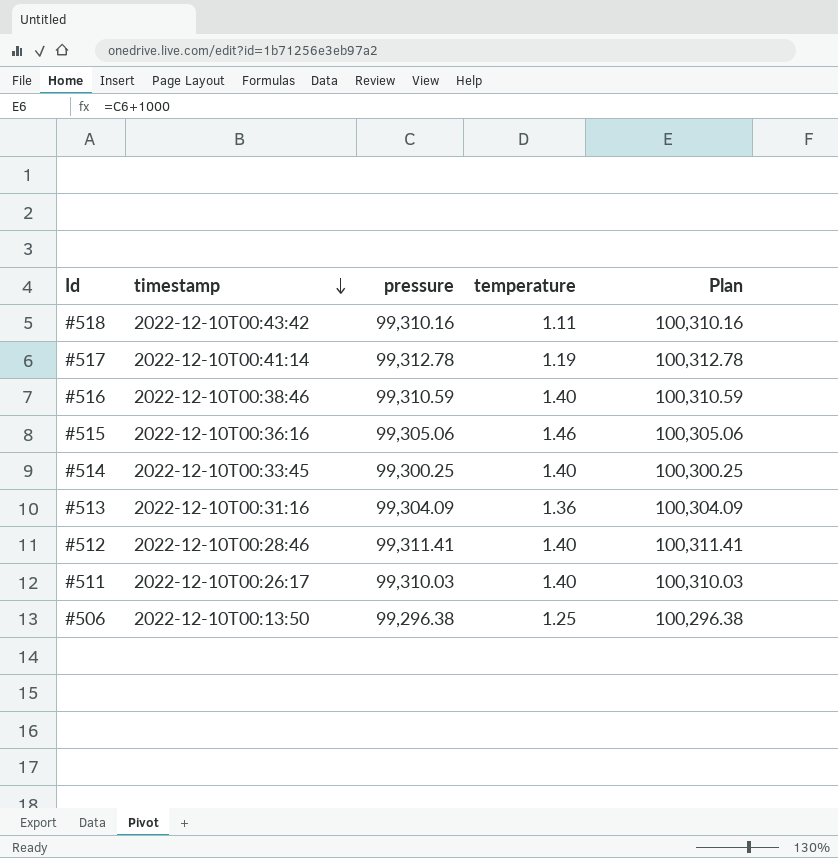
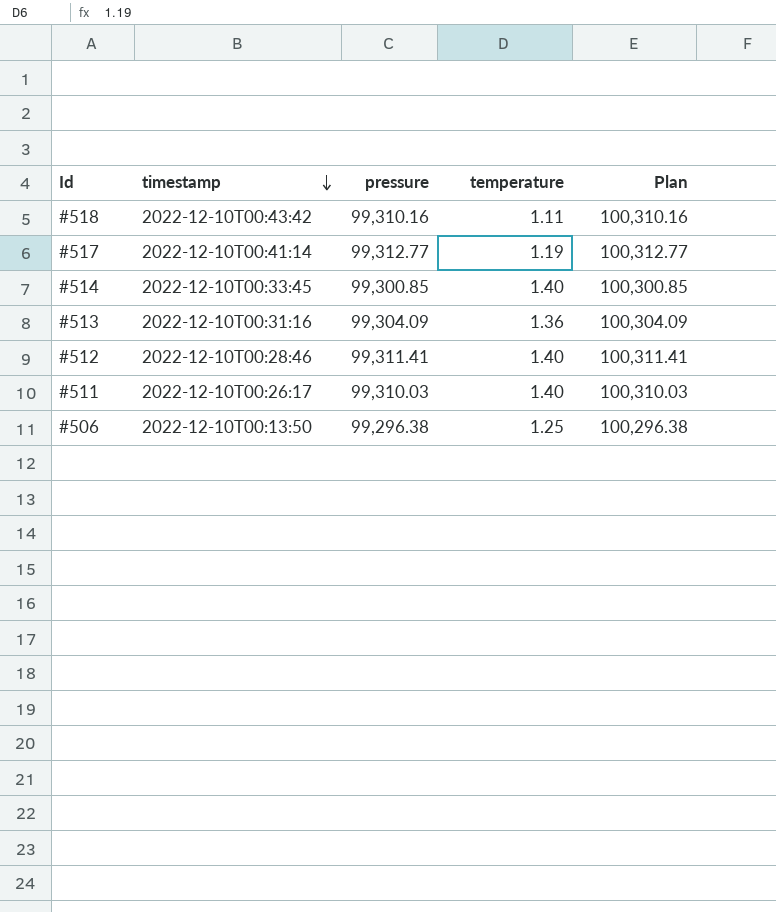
row #516: 2022-12-10T00:38:46 | 99,310.59 | 1.40 | 100,310.59 -> none
row #515: 2022-12-10T00:36:16 | 99,305.06 | 1.46 | 100,305.06 -> none
#517 | pressure: 99,312.78 -> 99,312.77
#517 | Plan: 100,312.78 -> 100,312.77
#514 | pressure: 99,300.25 -> 99,300.85
#514 | Plan: 100,300.25 -> 100,300.85

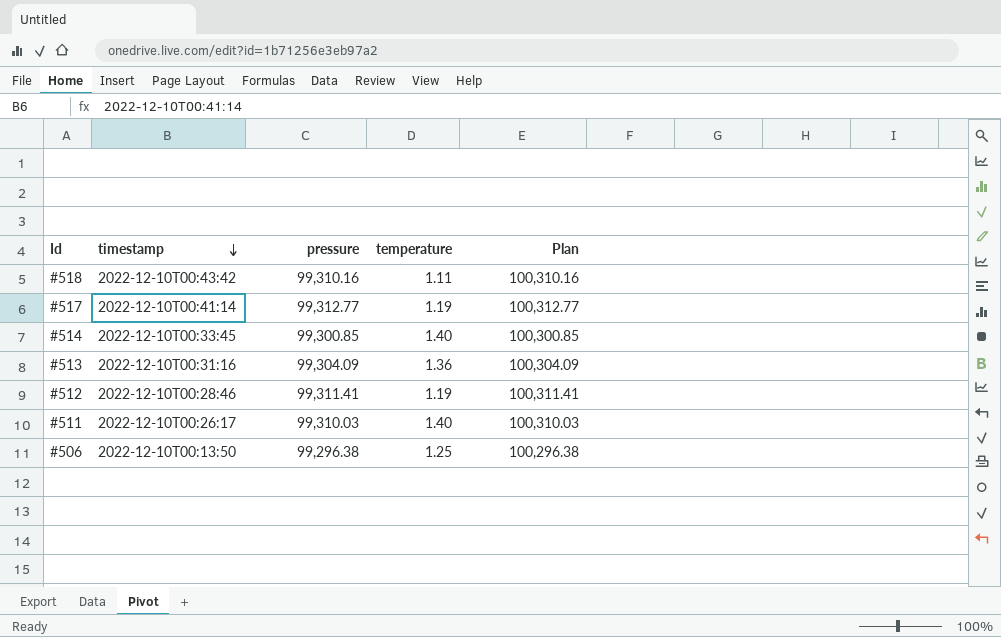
#512 | temperature: 1.40 -> 1.19

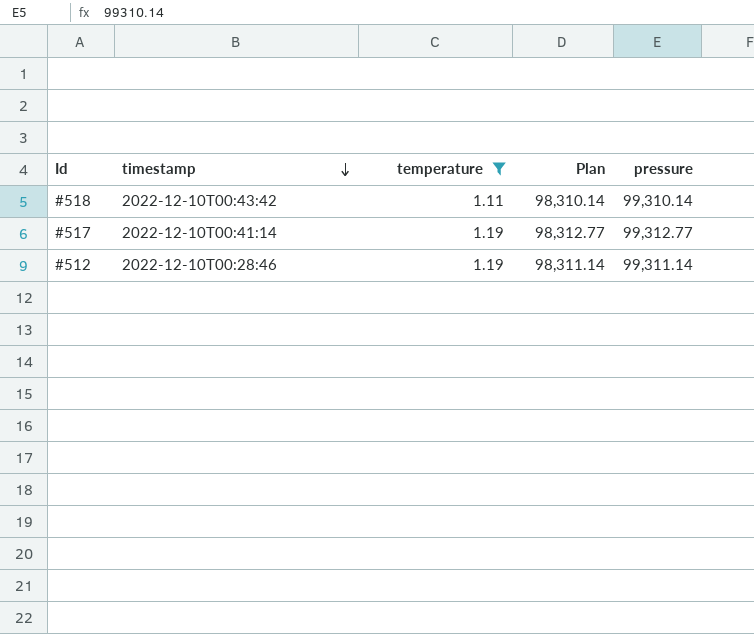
filter: none -> temperature <= 1.19
column Plan | formula: [pressure] + 1000 -> [pressure] - 1000
column pressure | position: 3 -> 5
#518 | pressure: 99,310.16 -> 99,310.14
#512 | pressure: 99,311.41 -> 99,311.14

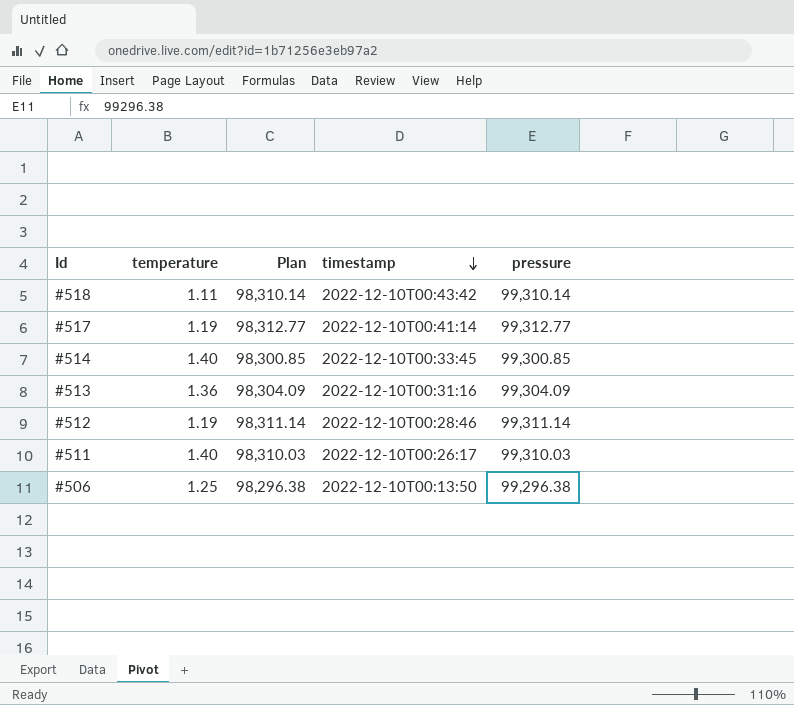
filter: temperature <= 1.19 -> none
column timestamp | position: 2 -> 4

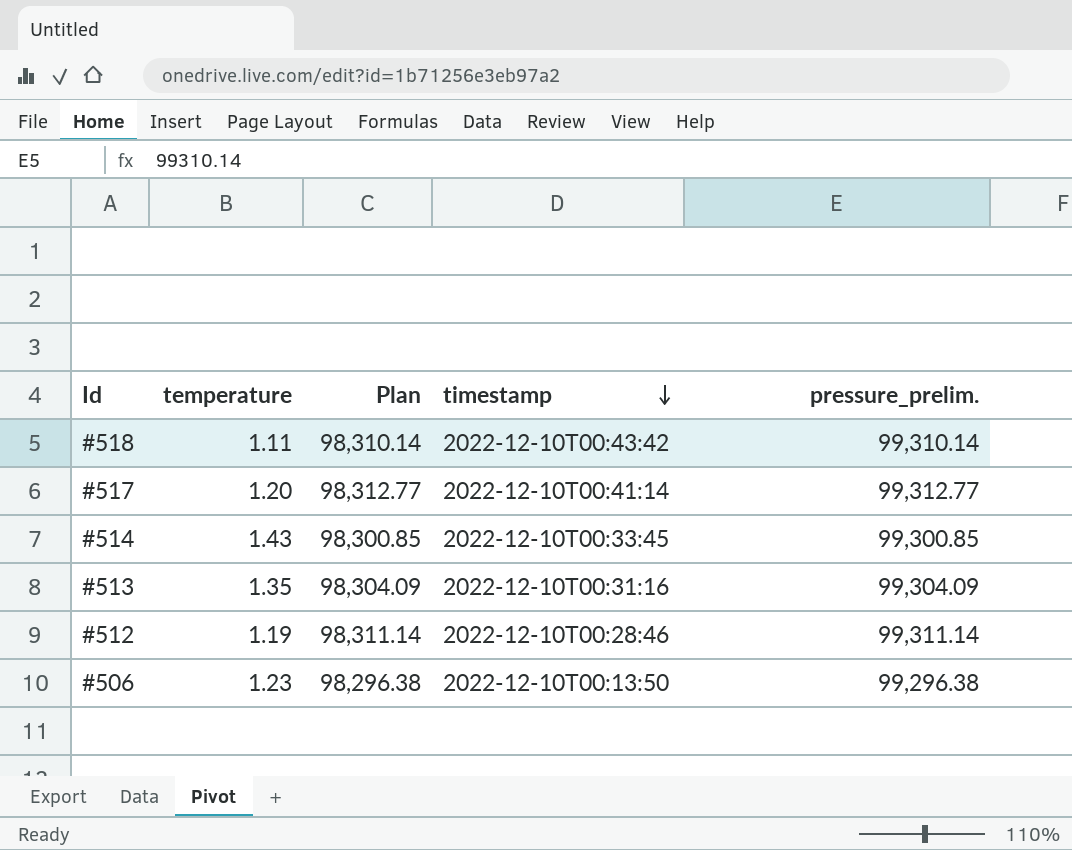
column name: pressure -> pressure_prelim.
row #511: 1.40 | 98,310.03 | 2022-12-10T00:26:17 | 99,310.03 -> none
#517 | temperature: 1.19 -> 1.20
#514 | temperature: 1.40 -> 1.43
#513 | temperature: 1.36 -> 1.35
#506 | temperature: 1.25 -> 1.23

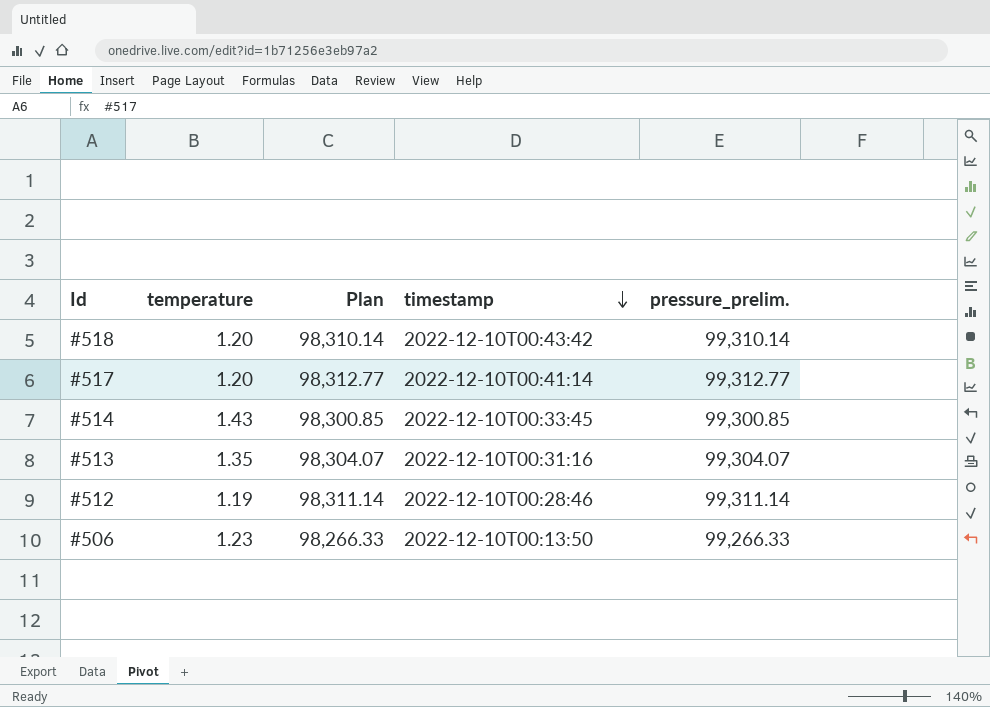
#518 | temperature: 1.11 -> 1.20
#513 | Plan: 98,304.09 -> 98,304.07
#513 | pressure_prelim.: 99,304.09 -> 99,304.07
#506 | Plan: 98,296.38 -> 98,266.33
#506 | pressure_prelim.: 99,296.38 -> 99,266.33

